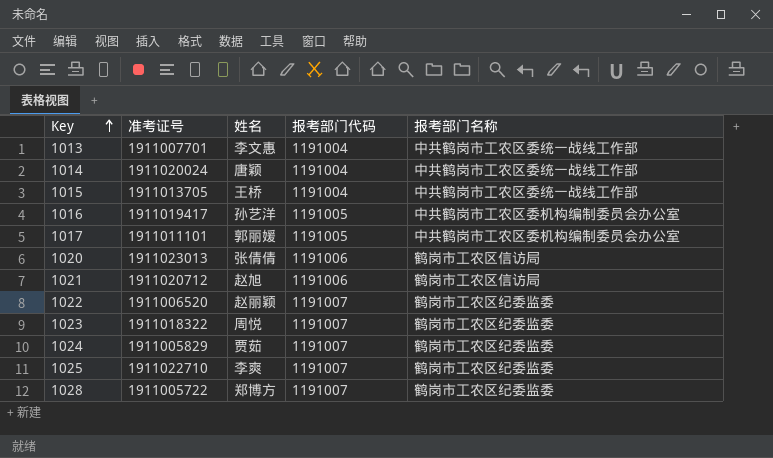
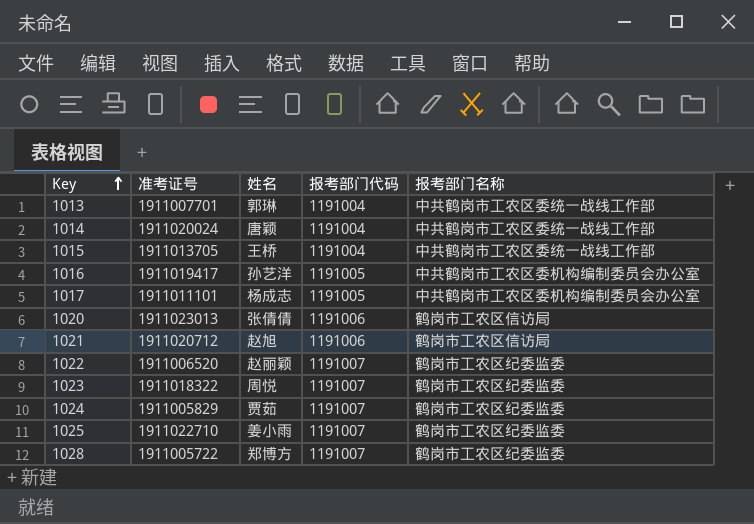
1013 | 姓名: 李文惠 -> 郭琳
1017 | 姓名: 郭丽媛 -> 杨成志
1025 | 姓名: 李爽 -> 姜小雨

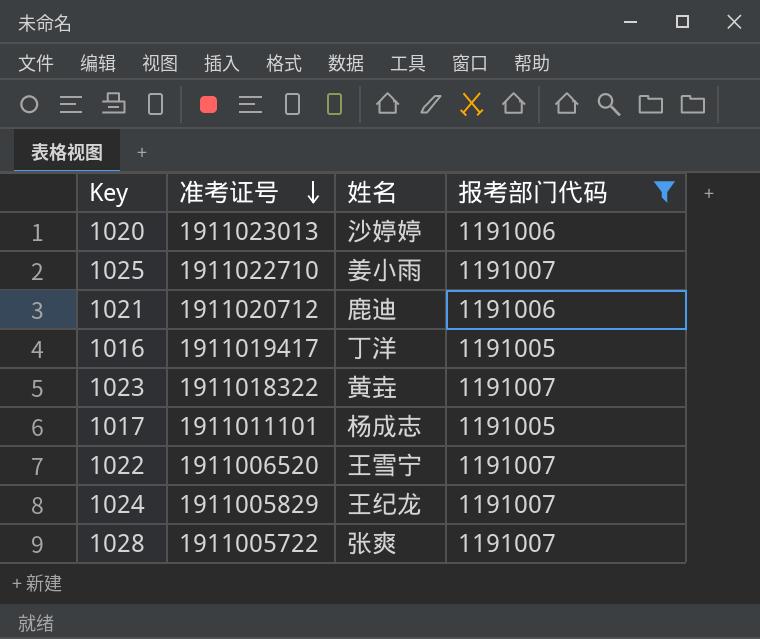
filter: none -> 报考部门代码 != 1191004
row order: Key ascending -> 准考证号 descending
column 报考部门名称 | position: 5 -> none
1020 | 姓名: 张倩倩 -> 沙婷婷
1021 | 姓名: 赵旭 -> 鹿迪
1016 | 姓名: 孙艺洋 -> 丁洋
1023 | 姓名: 周悦 -> 黄垚
1022 | 姓名: 赵丽颖 -> 王雪宁
1024 | 姓名: 贾茹 -> 王纪龙
1028 | 姓名: 郑博方 -> 张爽

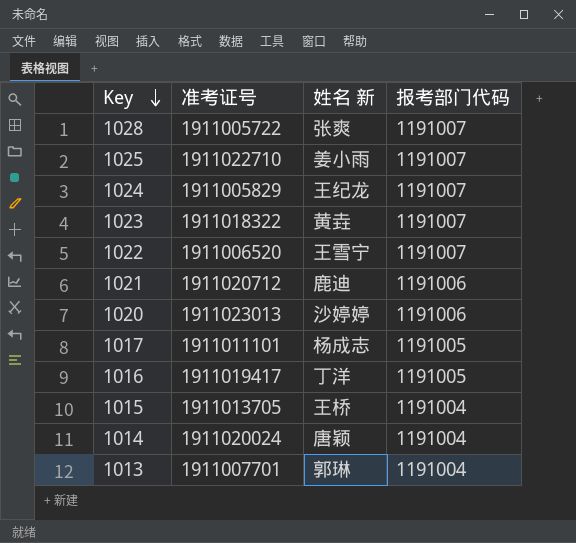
filter: 报考部门代码 != 1191004 -> none
row order: 准考证号 descending -> Key descending
column name: 姓名 -> 姓名 新

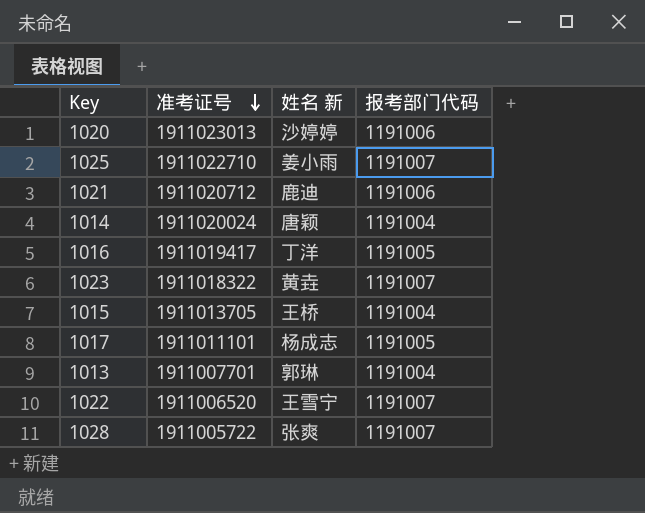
row order: Key descending -> 准考证号 descending
row 1024: 1911005829 | 王纪龙 | 1191007 -> none

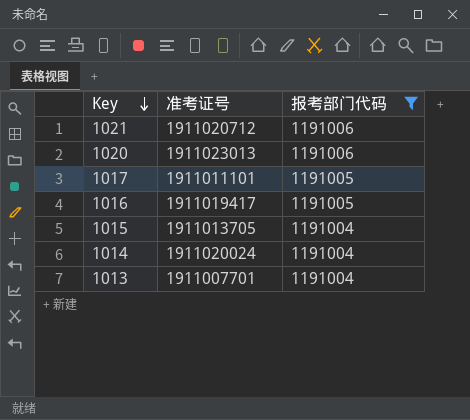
filter: none -> 报考部门代码 != 1191007
row order: 准考证号 descending -> Key descending
column 姓名 新 | position: 3 -> none

